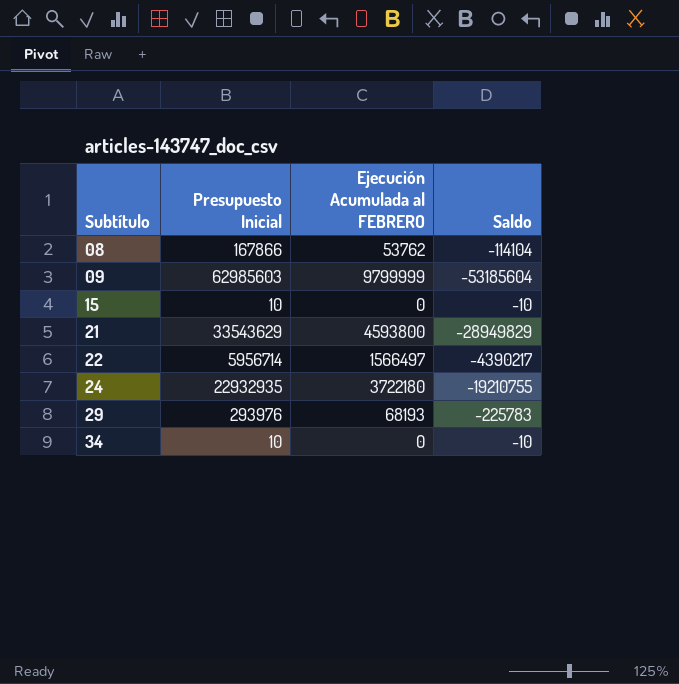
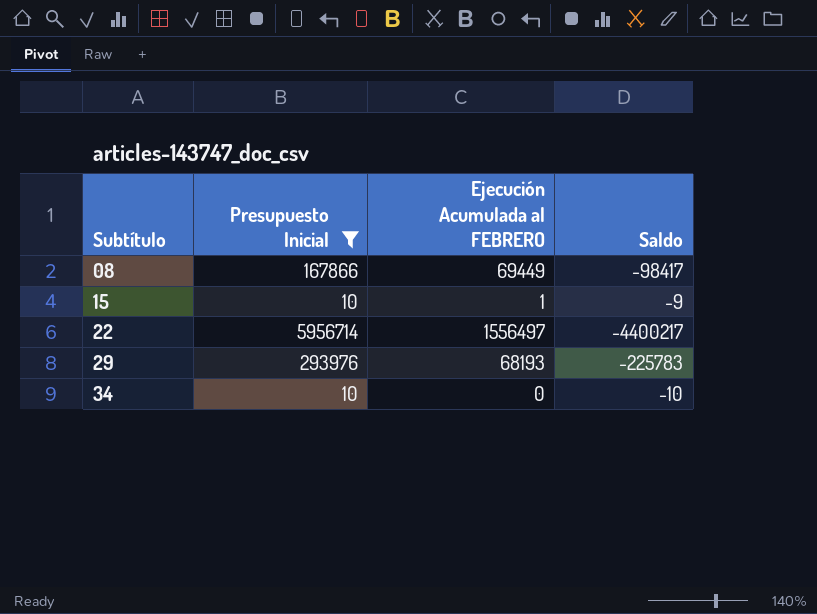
filter: none -> Presupuesto Inicial <= 5956714
08 | Ejecución Acumulada al FEBRERO: 53762 -> 69449
08 | Saldo: -114104 -> -98417
15 | Ejecución Acumulada al FEBRERO: 0 -> 1
15 | Saldo: -10 -> -9
22 | Ejecución Acumulada al FEBRERO: 1566497 -> 1556497
22 | Saldo: -4390217 -> -4400217

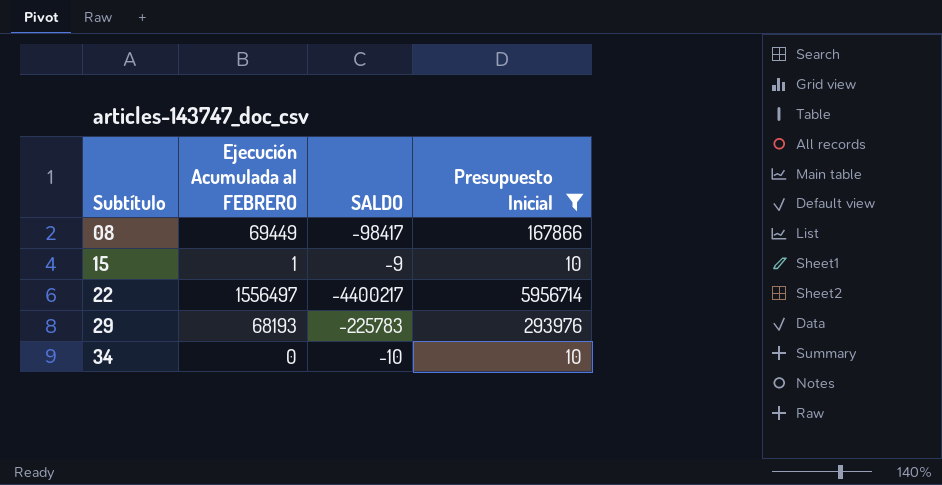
column name: Saldo -> SALDO
column Presupuesto Inicial | position: 2 -> 4

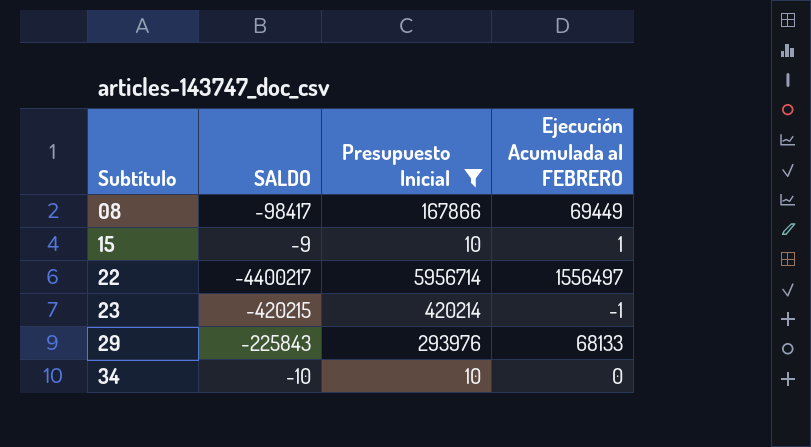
column Ejecución Acumulada al FEBRERO | position: 2 -> 4
row 23: none -> -420215 | 420214 | -1
29 | SALDO: -225783 -> -225843
29 | Ejecución Acumulada al FEBRERO: 68193 -> 68133

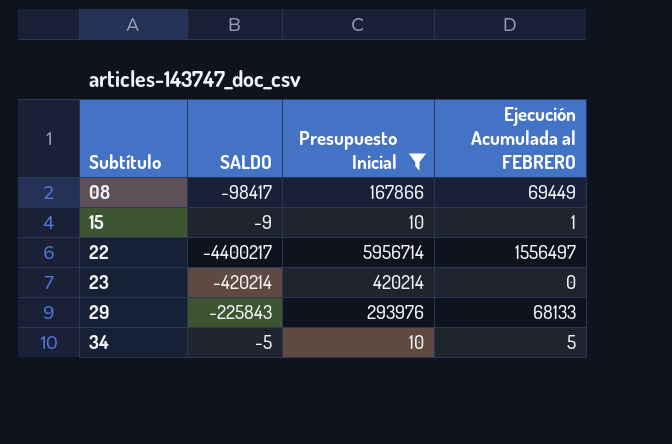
23 | SALDO: -420215 -> -420214
23 | Ejecución Acumulada al FEBRERO: -1 -> 0
34 | SALDO: -10 -> -5
34 | Ejecución Acumulada al FEBRERO: 0 -> 5

